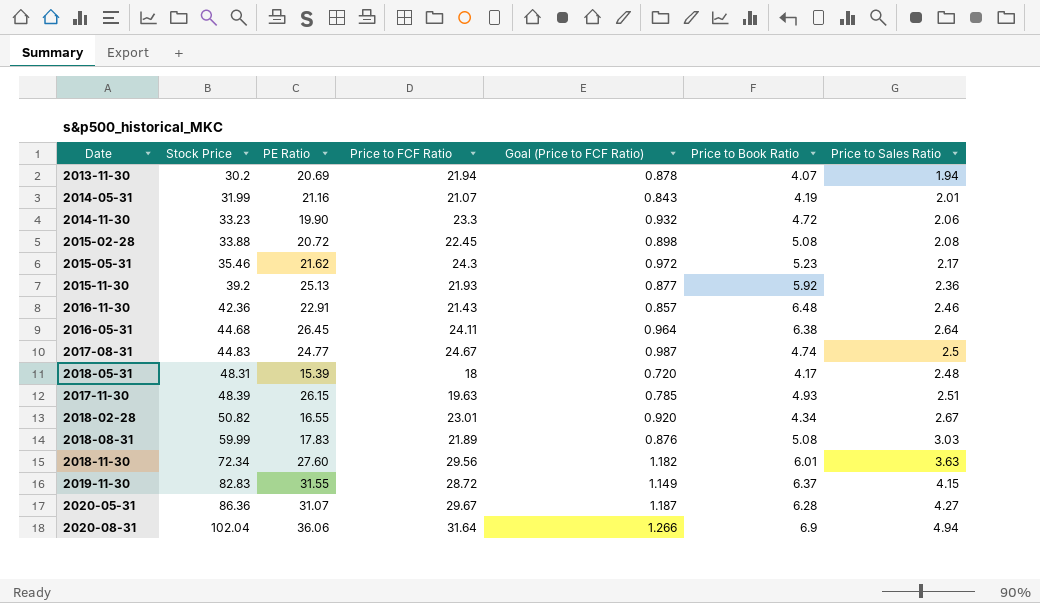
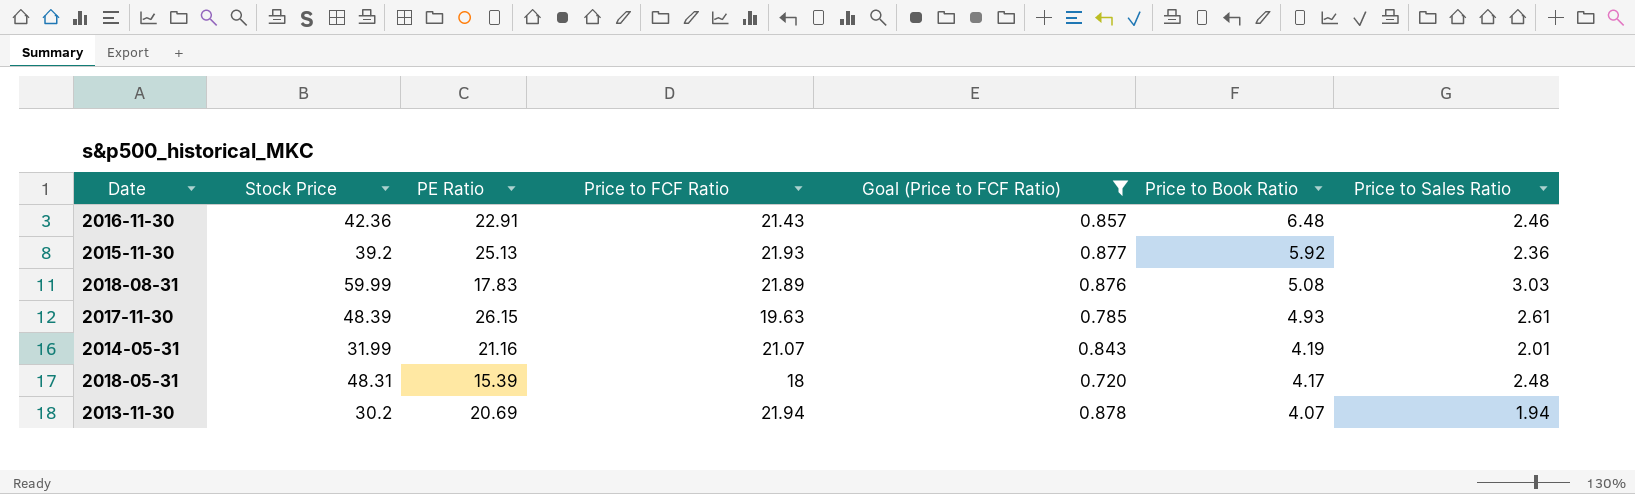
filter: none -> Goal (Price to FCF Ratio) <= 0.878
row order: Stock Price ascending -> Price to Book Ratio descending
2017-11-30 | Price to Sales Ratio: 2.51 -> 2.61

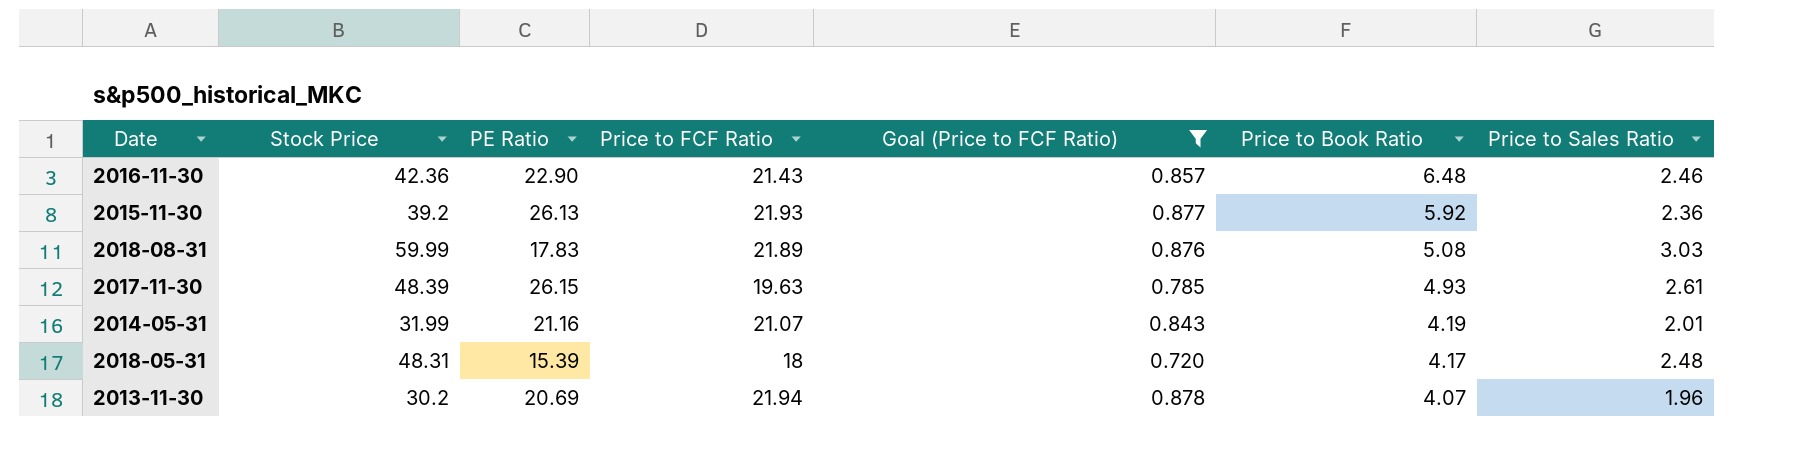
2016-11-30 | PE Ratio: 22.91 -> 22.90
2015-11-30 | PE Ratio: 25.13 -> 26.13
2013-11-30 | Price to Sales Ratio: 1.94 -> 1.96

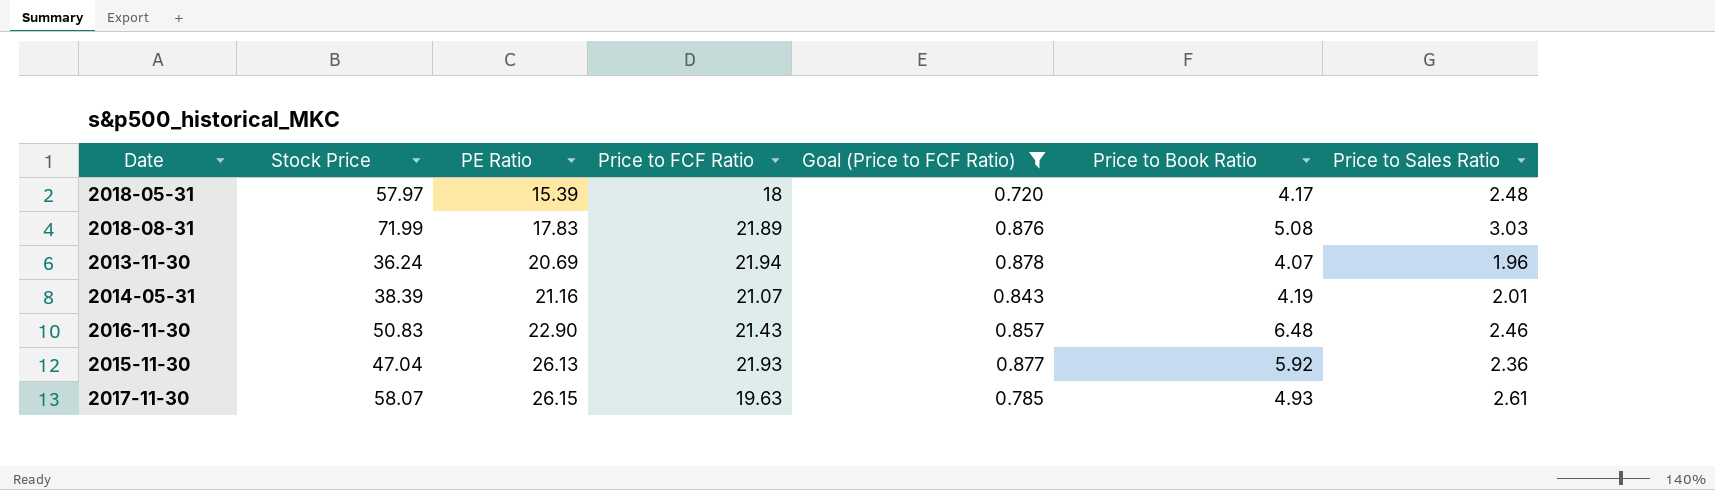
row order: Price to Book Ratio descending -> PE Ratio ascending
2018-05-31 | Stock Price: 48.31 -> 57.97
2018-08-31 | Stock Price: 59.99 -> 71.99
2013-11-30 | Stock Price: 30.2 -> 36.24
2014-05-31 | Stock Price: 31.99 -> 38.39
2016-11-30 | Stock Price: 42.36 -> 50.83
2015-11-30 | Stock Price: 39.2 -> 47.04
2017-11-30 | Stock Price: 48.39 -> 58.07

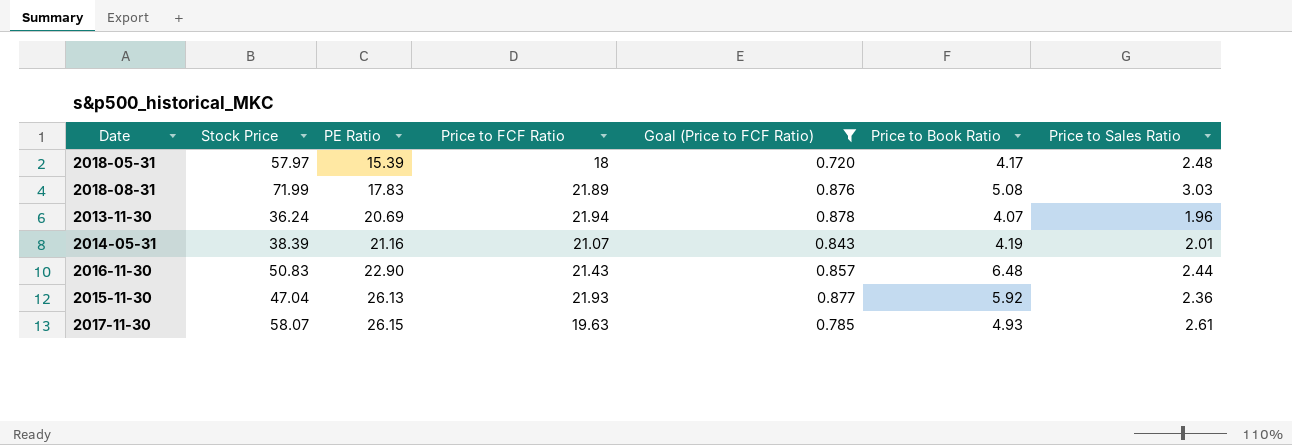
2016-11-30 | Price to Sales Ratio: 2.46 -> 2.44

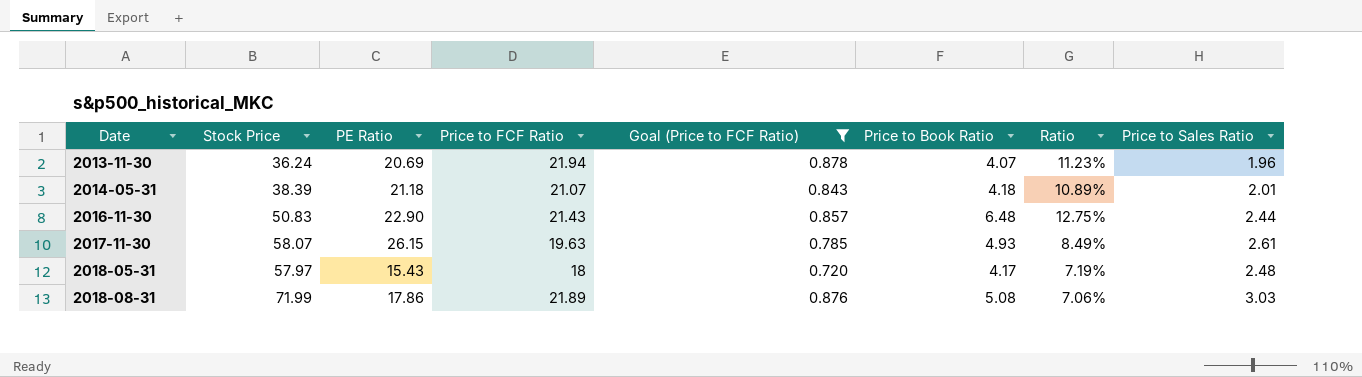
row order: PE Ratio ascending -> Date ascending
column Ratio | formula: none -> [Price to Book Ratio] / [Stock Price]
row 2015-11-30: 47.04 | 26.13 | 21.93 | 0.877 | 5.92 | 2.36 -> none
2014-05-31 | PE Ratio: 21.16 -> 21.18
2014-05-31 | Price to Book Ratio: 4.19 -> 4.18
2018-05-31 | PE Ratio: 15.39 -> 15.43
2018-08-31 | PE Ratio: 17.83 -> 17.86

